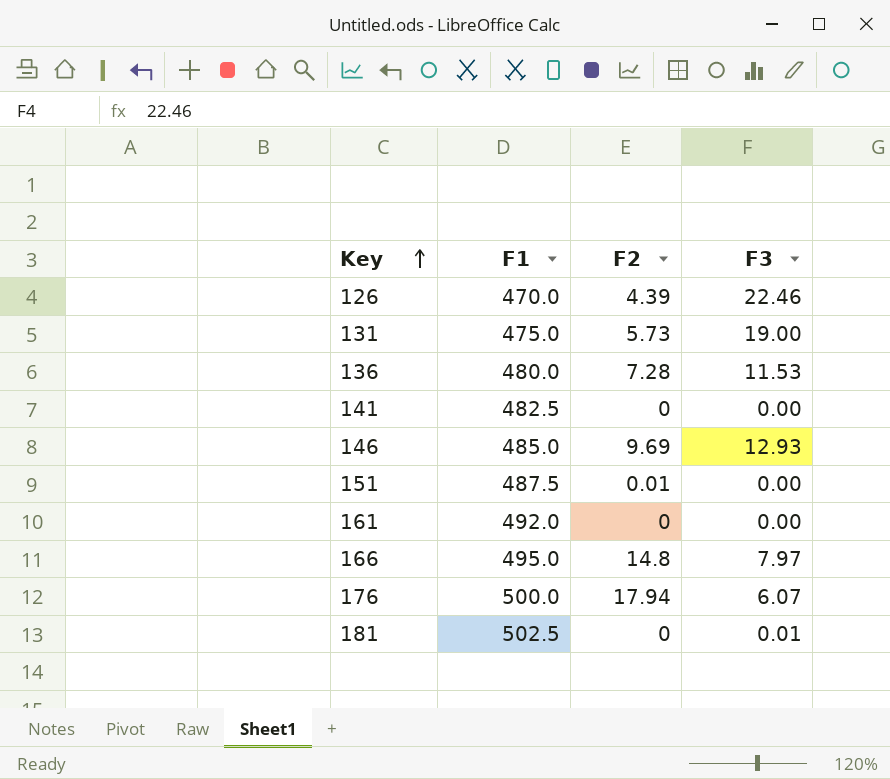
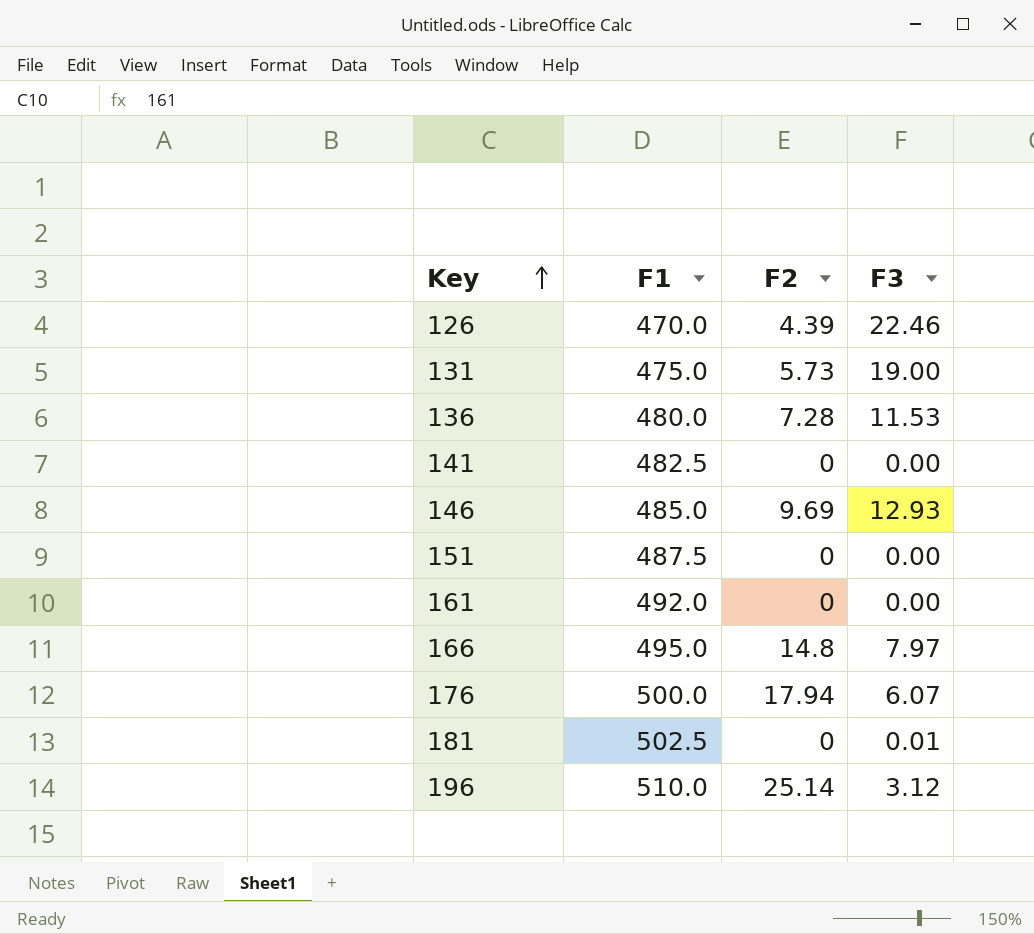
151 | F2: 0.01 -> 0
row 196: none -> 510.0 | 25.14 | 3.12

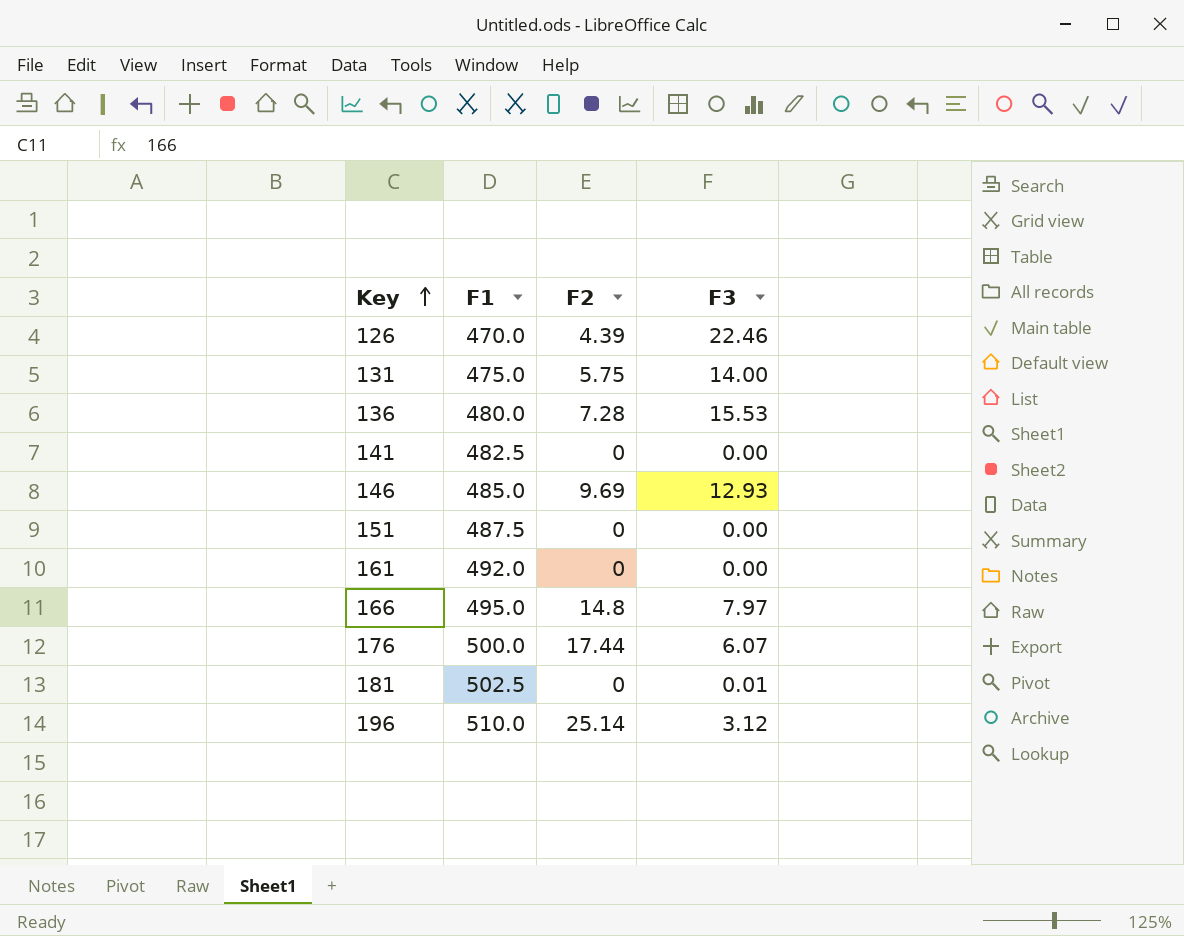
131 | F2: 5.73 -> 5.75
131 | F3: 19.00 -> 14.00
136 | F3: 11.53 -> 15.53
176 | F2: 17.94 -> 17.44

